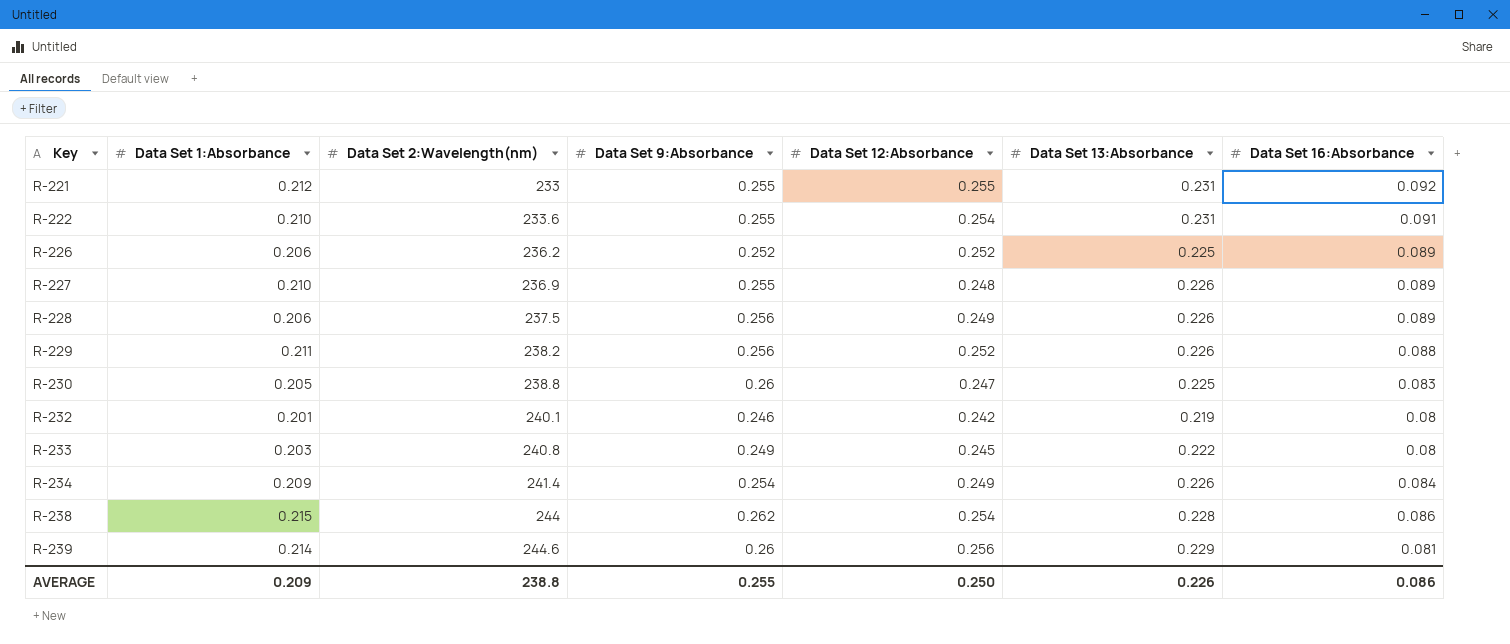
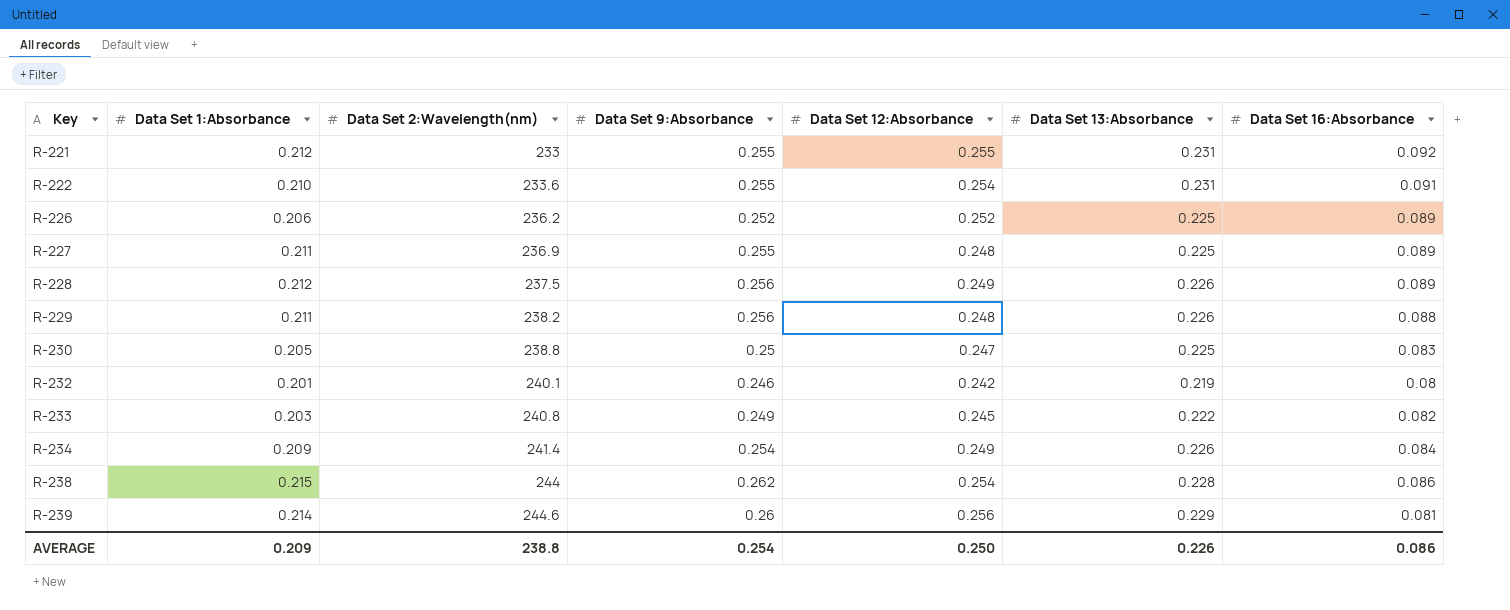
R-227 | Data Set 1:Absorbance: 0.210 -> 0.211
R-227 | Data Set 13:Absorbance: 0.226 -> 0.225
R-228 | Data Set 1:Absorbance: 0.206 -> 0.212
R-229 | Data Set 12:Absorbance: 0.252 -> 0.248
R-230 | Data Set 9:Absorbance: 0.26 -> 0.25
R-233 | Data Set 16:Absorbance: 0.08 -> 0.082
AVERAGE | Data Set 9:Absorbance: 0.255 -> 0.254

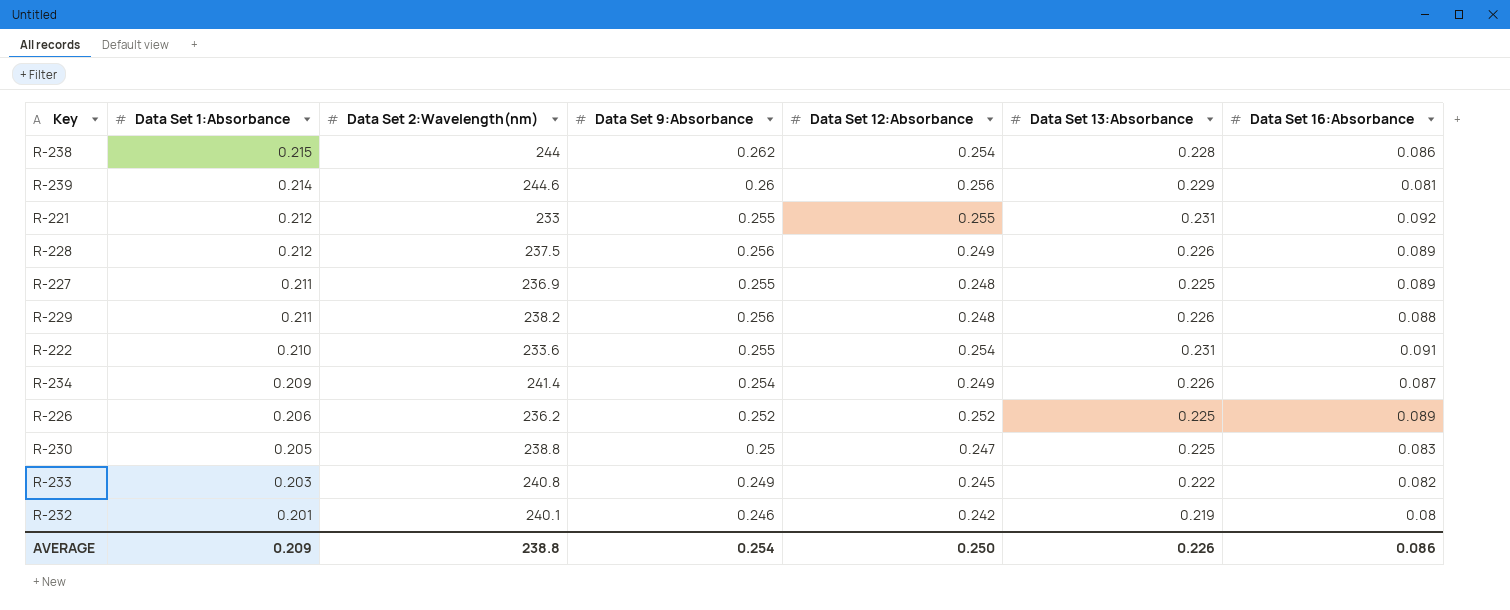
row order: Key ascending -> Data Set 1:Absorbance descending
R-234 | Data Set 16:Absorbance: 0.084 -> 0.087

